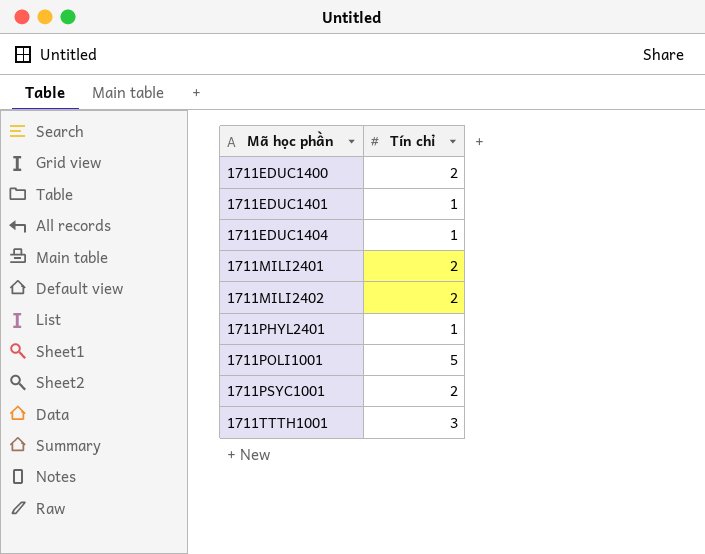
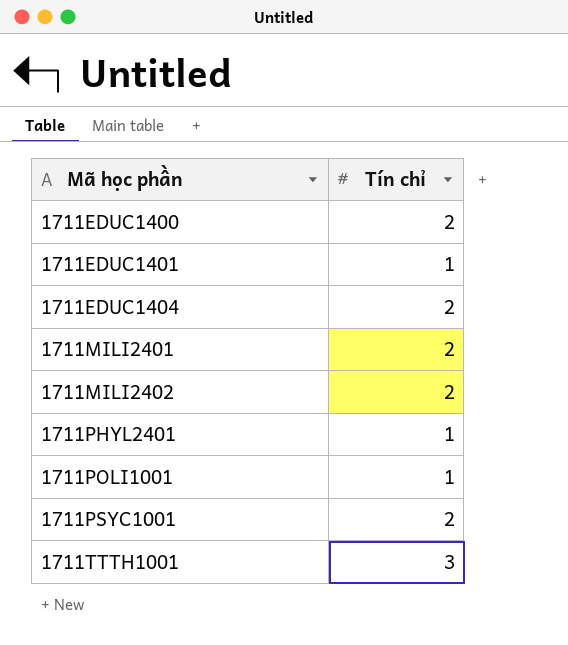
1711EDUC1404 | Tín chỉ: 1 -> 2
1711POLI1001 | Tín chỉ: 5 -> 1

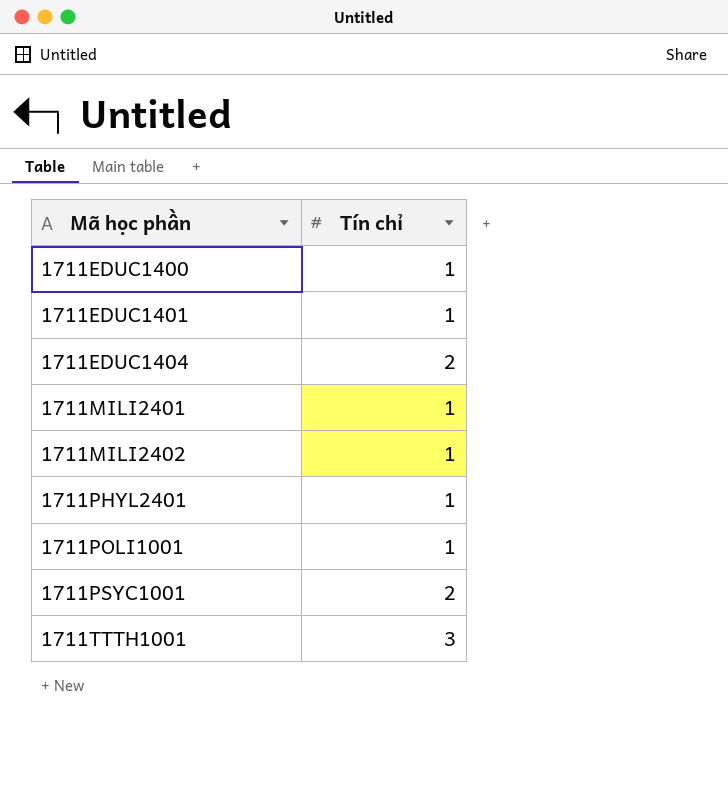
1711EDUC1400 | Tín chỉ: 2 -> 1
1711MILI2401 | Tín chỉ: 2 -> 1
1711MILI2402 | Tín chỉ: 2 -> 1

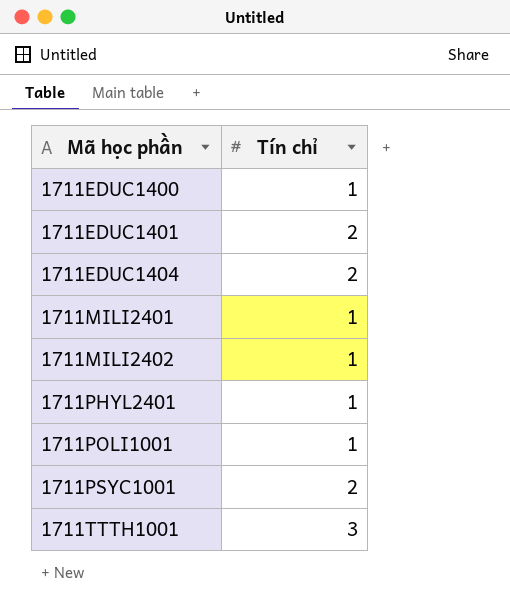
1711EDUC1401 | Tín chỉ: 1 -> 2

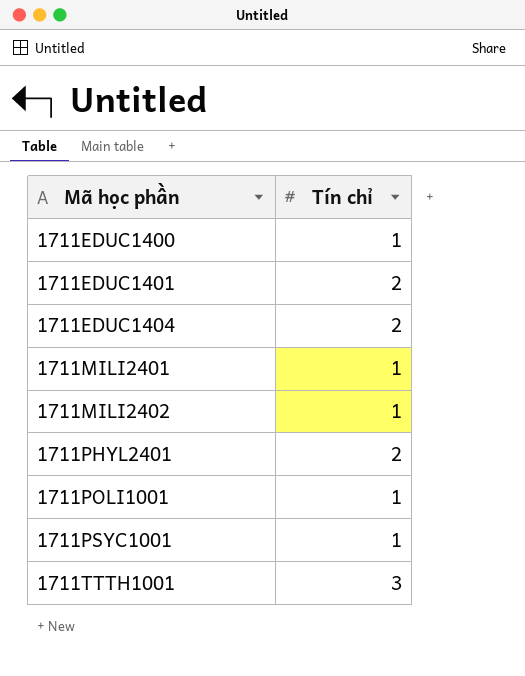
1711PHYL2401 | Tín chỉ: 1 -> 2
1711PSYC1001 | Tín chỉ: 2 -> 1

